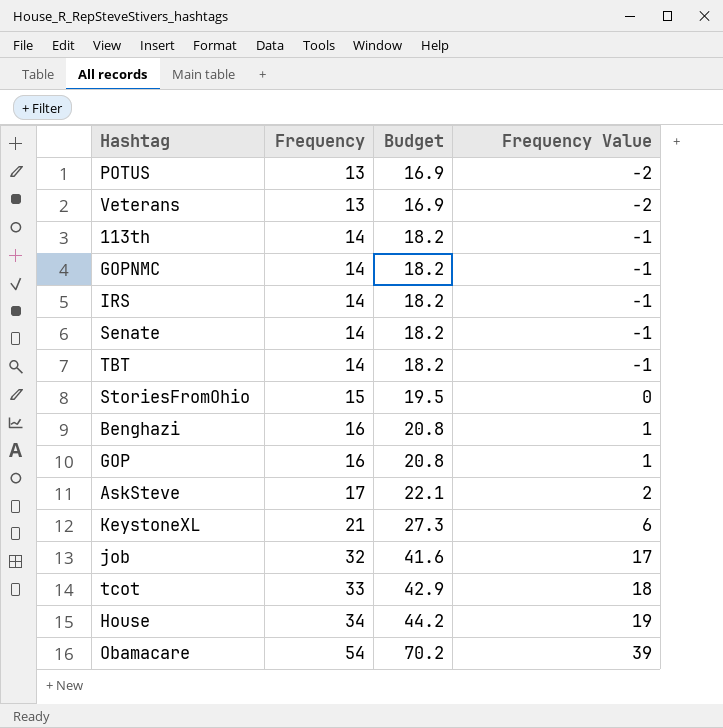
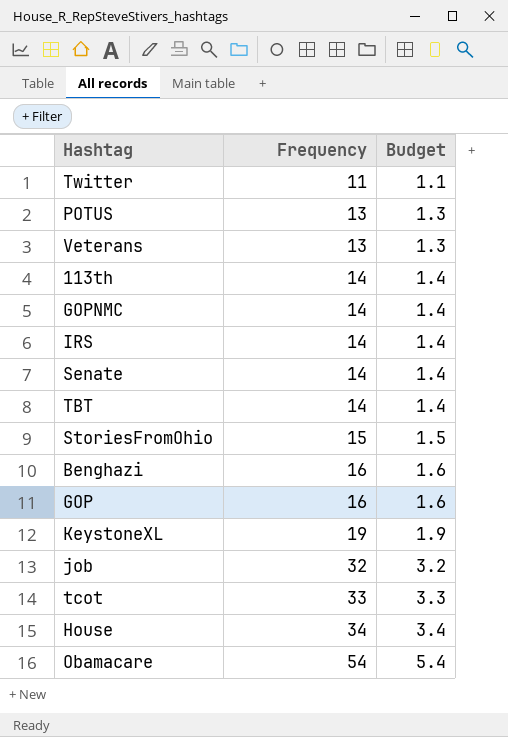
column Frequency Value | formula: [Frequency] - 15 -> none
column Budget | formula: [Frequency] * 1.3 -> [Frequency] * 0.1
row AskSteve: 17 | 22.1 | 2 -> none
row Twitter: none -> 11 | 1.1
KeystoneXL | Frequency: 21 -> 19

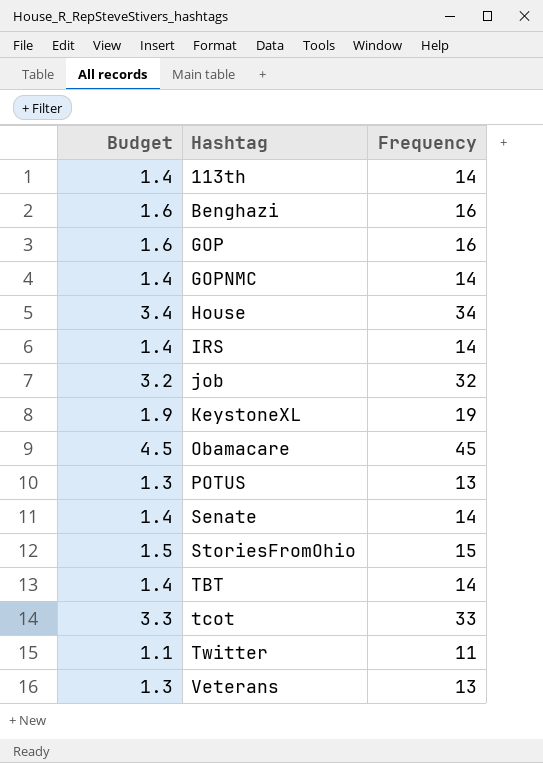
row order: Frequency ascending -> Hashtag ascending
column Budget | position: 3 -> 1
Obamacare | Budget: 5.4 -> 4.5
Obamacare | Frequency: 54 -> 45

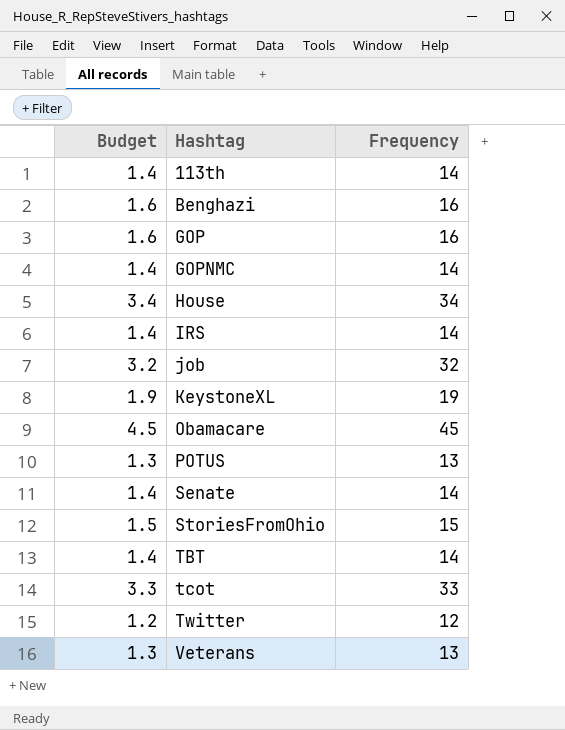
Twitter | Budget: 1.1 -> 1.2
Twitter | Frequency: 11 -> 12

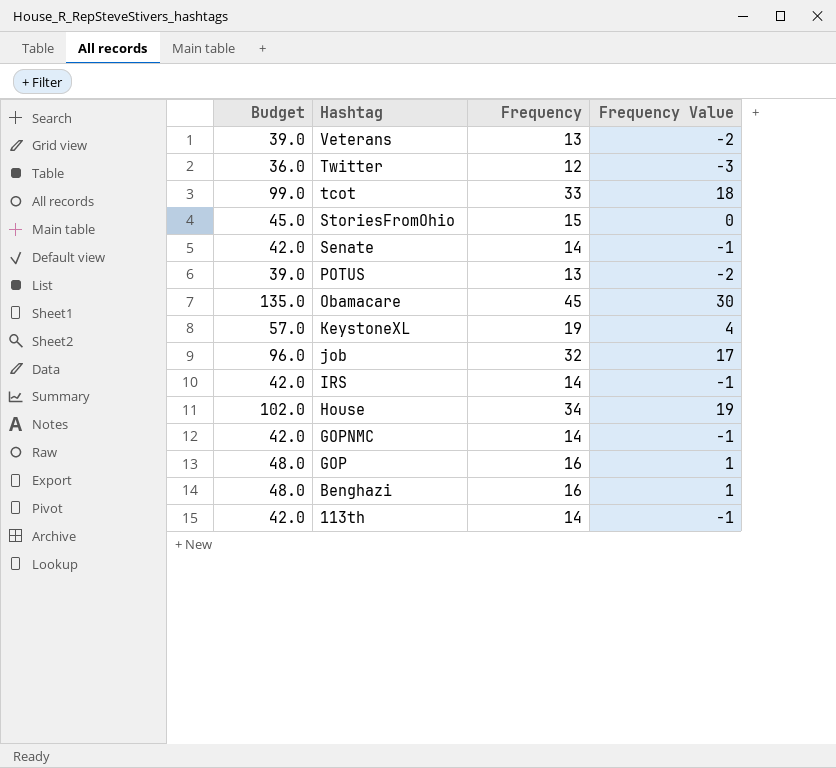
row order: Hashtag ascending -> Hashtag descending
column Budget | formula: [Frequency] * 0.1 -> [Frequency] * 3
column Frequency Value | formula: none -> [Frequency] - 15
row TBT: 1.4 | 14 -> none

